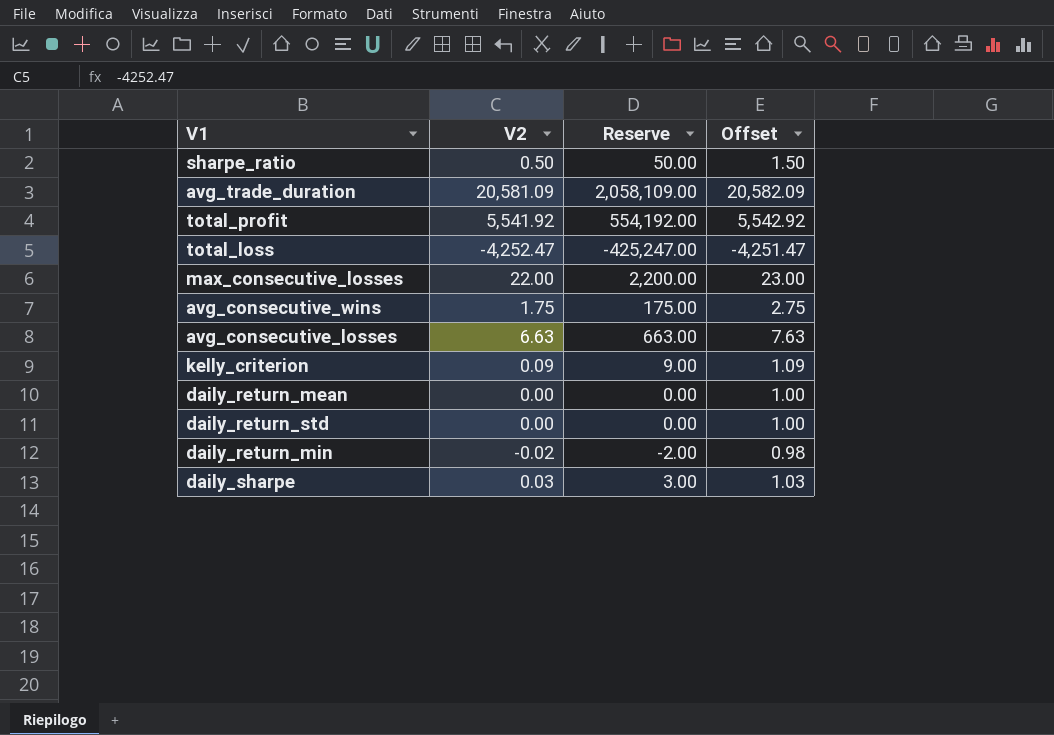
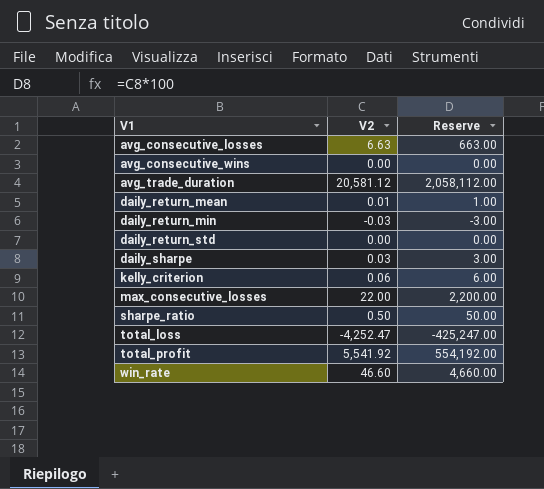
row order: none -> V1 ascending
column Offset | formula: [V2] + 1 -> none
avg_consecutive_wins | V2: 1.75 -> 0.00
avg_consecutive_wins | Reserve: 175.00 -> 0.00
avg_trade_duration | V2: 20,581.09 -> 20,581.12
avg_trade_duration | Reserve: 2,058,109.00 -> 2,058,112.00
daily_return_mean | V2: 0.00 -> 0.01
daily_return_mean | Reserve: 0.00 -> 1.00
daily_return_min | V2: -0.02 -> -0.03
daily_return_min | Reserve: -2.00 -> -3.00
kelly_criterion | V2: 0.09 -> 0.06
kelly_criterion | Reserve: 9.00 -> 6.00
row win_rate: none -> 46.60 | 4,660.00

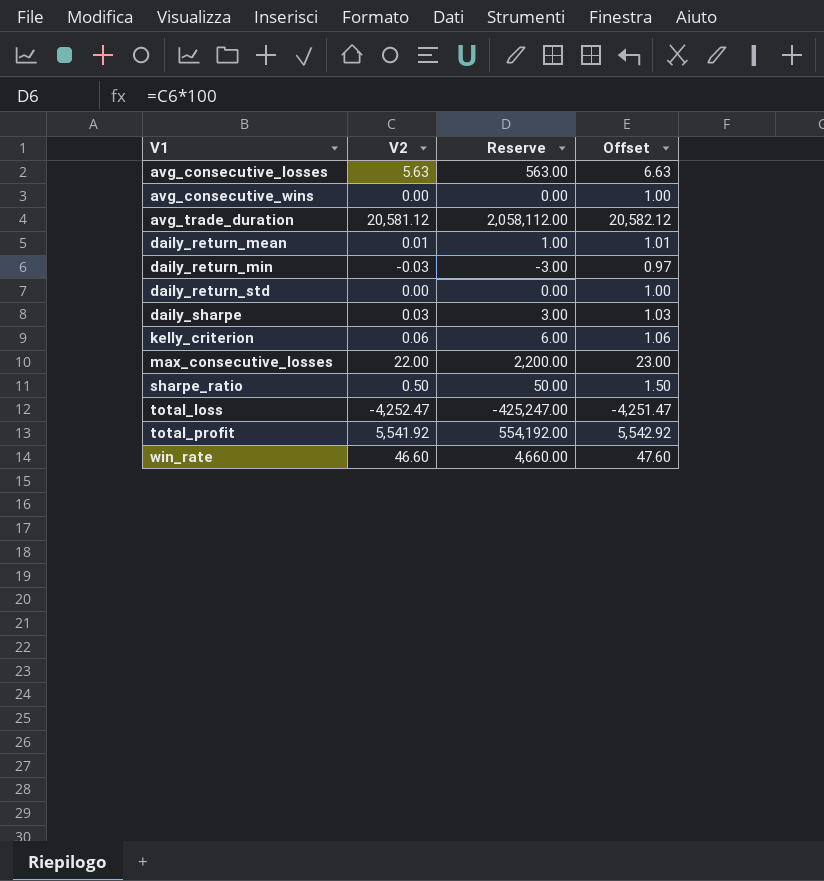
column Offset | formula: none -> [V2] + 1
avg_consecutive_losses | V2: 6.63 -> 5.63
avg_consecutive_losses | Reserve: 663.00 -> 563.00

